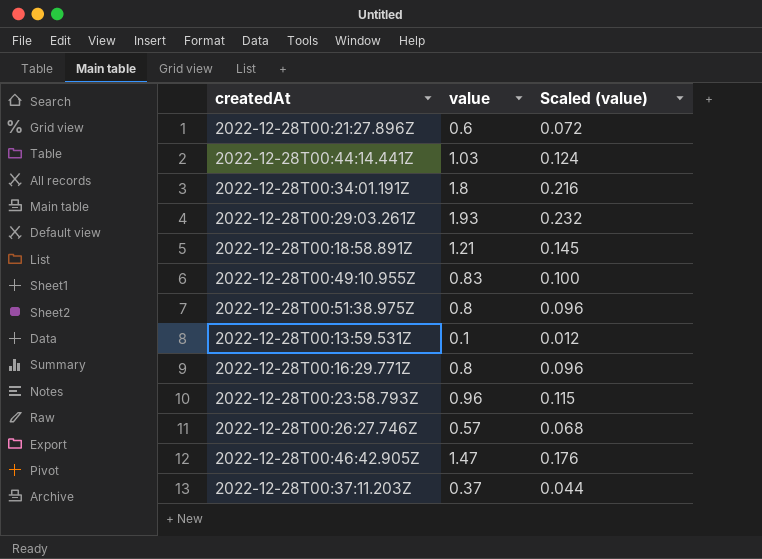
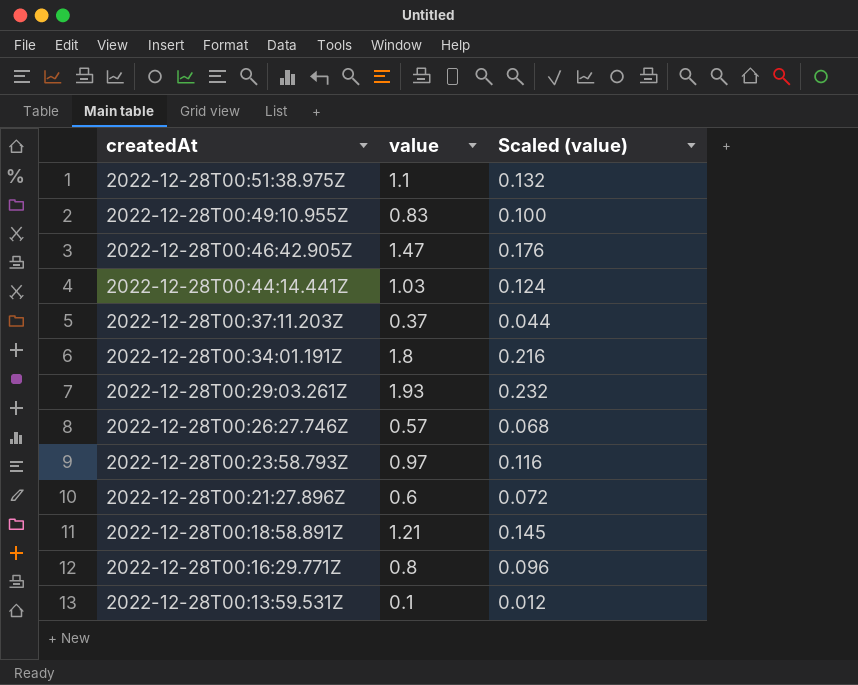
row order: none -> createdAt descending
2022-12-28T00:51:38.975Z | value: 0.8 -> 1.1
2022-12-28T00:51:38.975Z | Scaled (value): 0.096 -> 0.132
2022-12-28T00:23:58.793Z | value: 0.96 -> 0.97
2022-12-28T00:23:58.793Z | Scaled (value): 0.115 -> 0.116

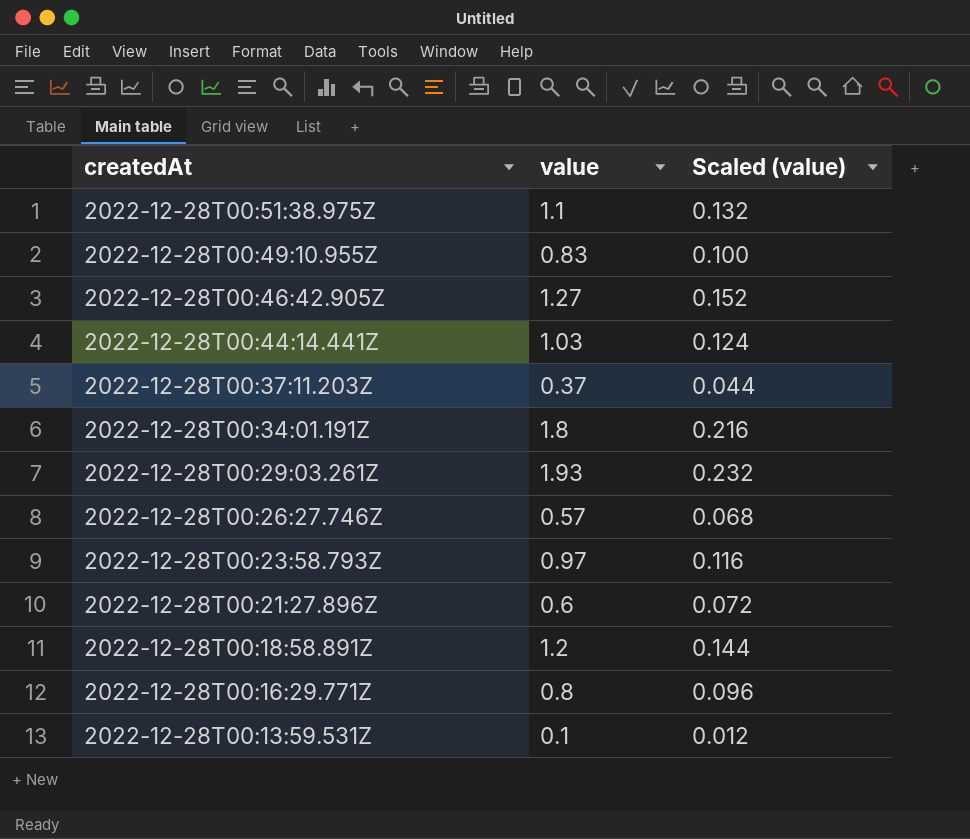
2022-12-28T00:46:42.905Z | value: 1.47 -> 1.27
2022-12-28T00:46:42.905Z | Scaled (value): 0.176 -> 0.152
2022-12-28T00:18:58.891Z | value: 1.21 -> 1.2
2022-12-28T00:18:58.891Z | Scaled (value): 0.145 -> 0.144

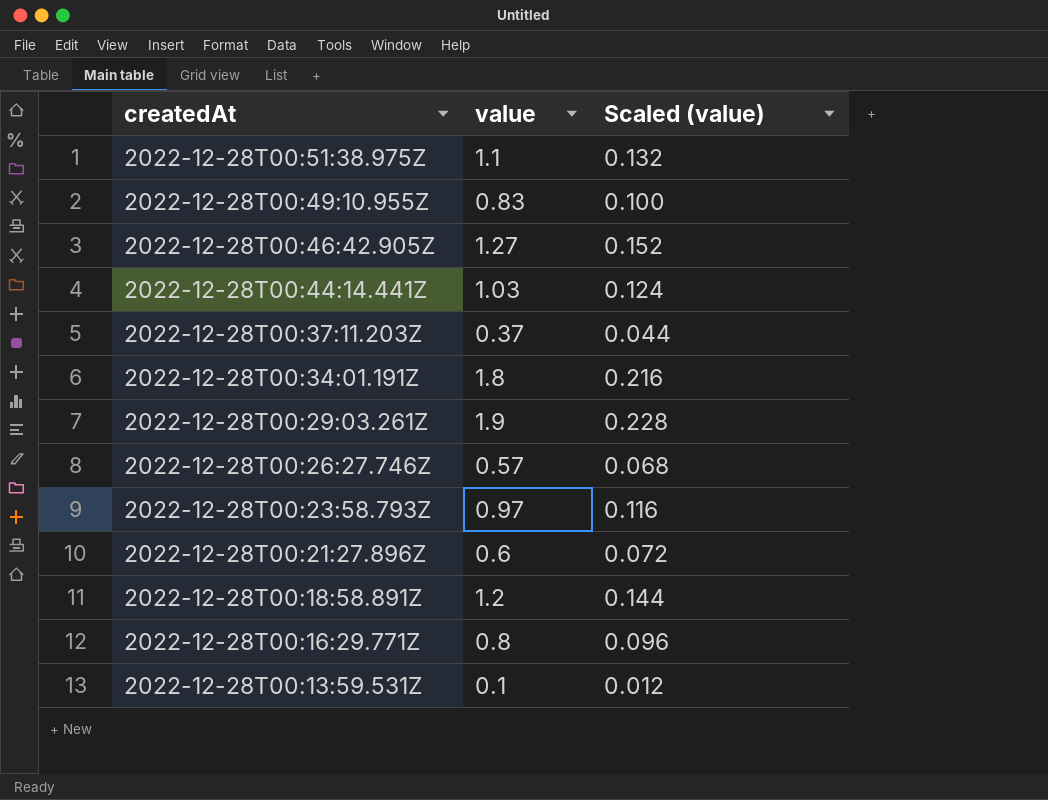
2022-12-28T00:29:03.261Z | value: 1.93 -> 1.9
2022-12-28T00:29:03.261Z | Scaled (value): 0.232 -> 0.228

